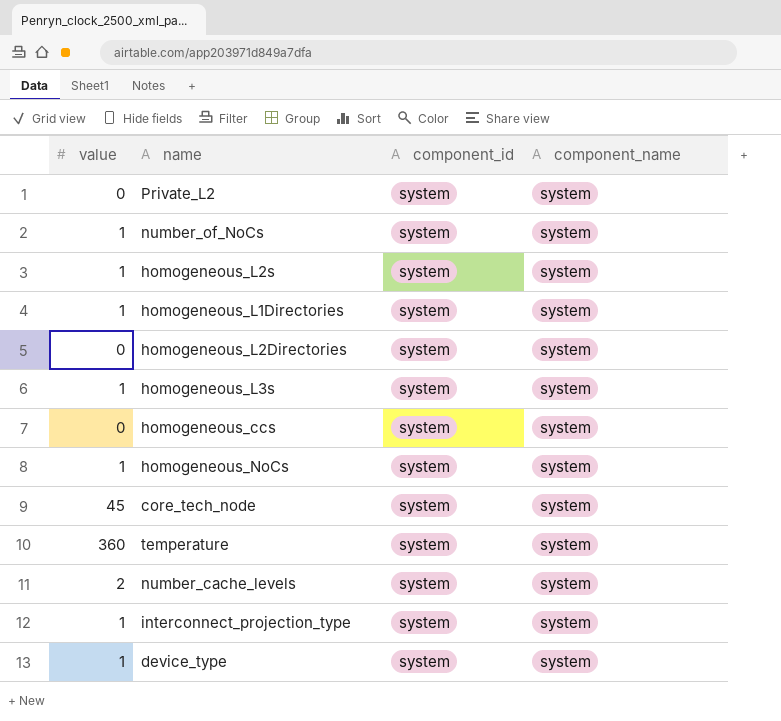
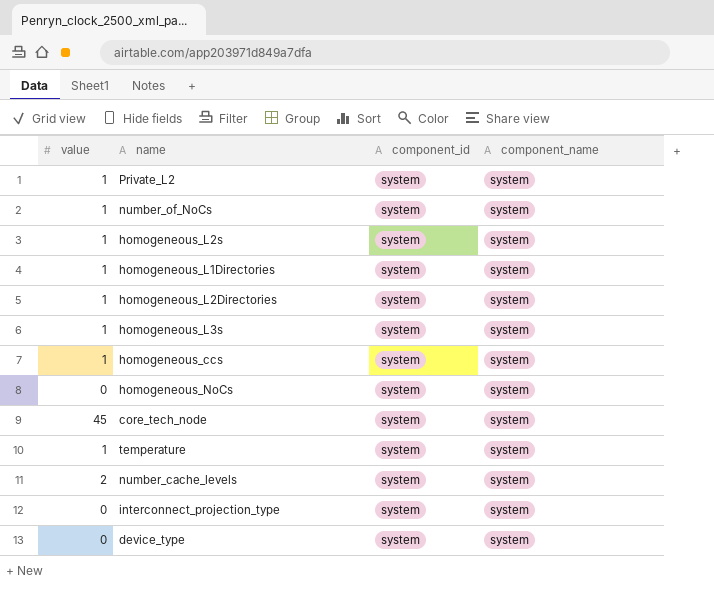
Private_L2 | value: 0 -> 1
homogeneous_L2Directories | value: 0 -> 1
homogeneous_ccs | value: 0 -> 1
homogeneous_NoCs | value: 1 -> 0
temperature | value: 360 -> 1
interconnect_projection_type | value: 1 -> 0
device_type | value: 1 -> 0

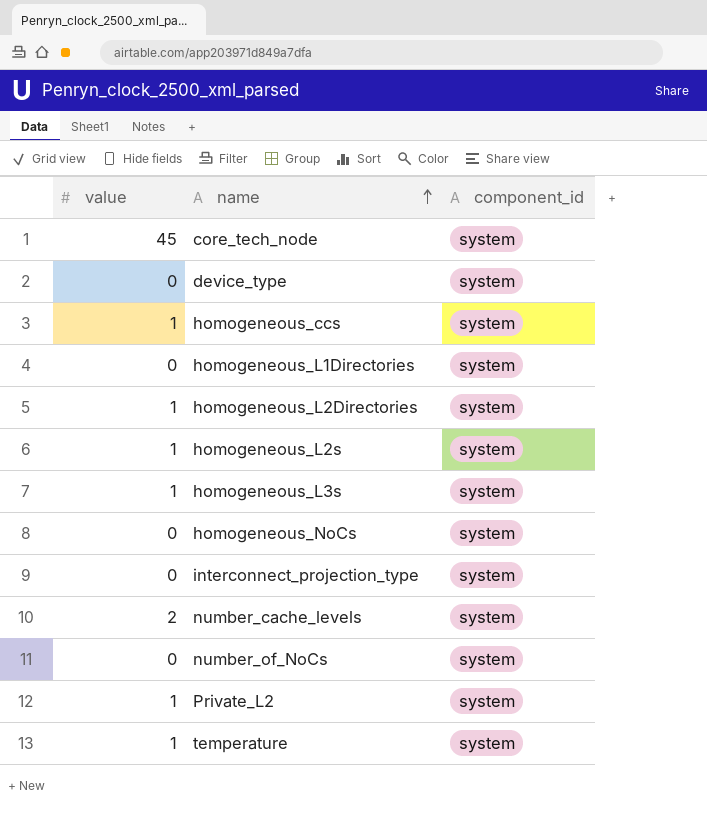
row order: none -> name ascending
column component_name | position: 4 -> none
homogeneous_L1Directories | value: 1 -> 0
number_of_NoCs | value: 1 -> 0

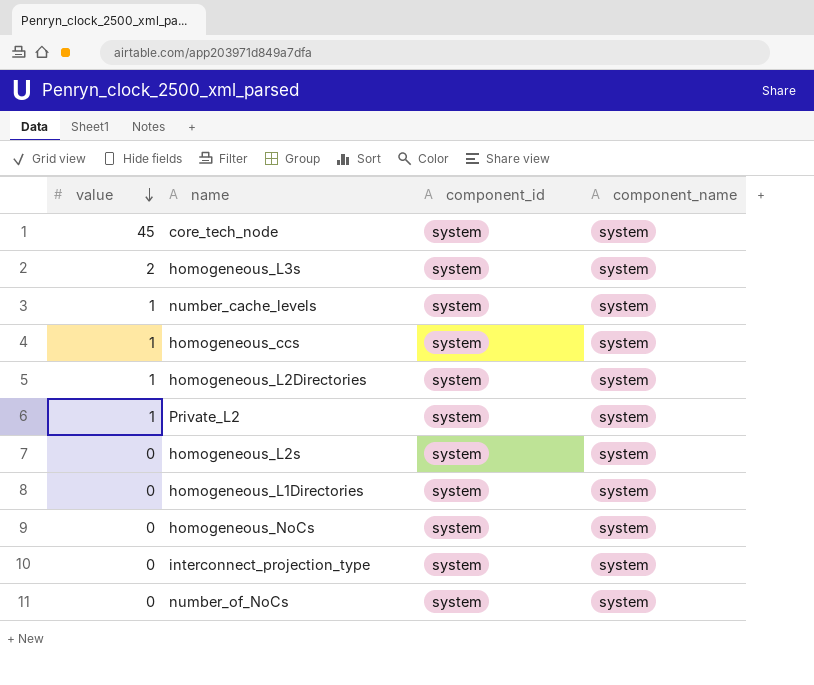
row order: name ascending -> value descending
column component_name | position: none -> 4
row device_type: 0 | system -> none
row temperature: 1 | system -> none
homogeneous_L3s | value: 1 -> 2
number_cache_levels | value: 2 -> 1
homogeneous_L2s | value: 1 -> 0

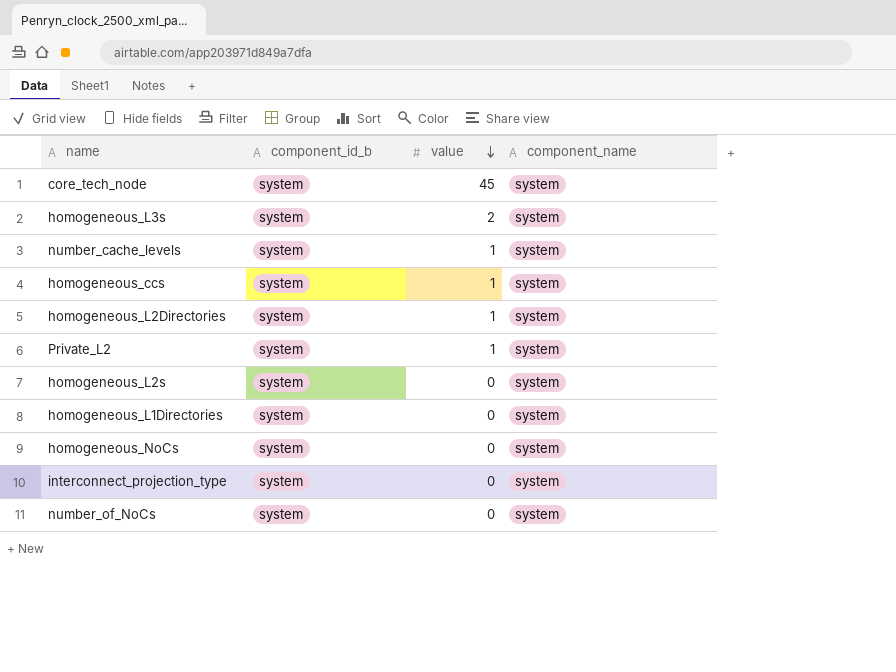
column name: component_id -> component_id_b
column value | position: 1 -> 3

